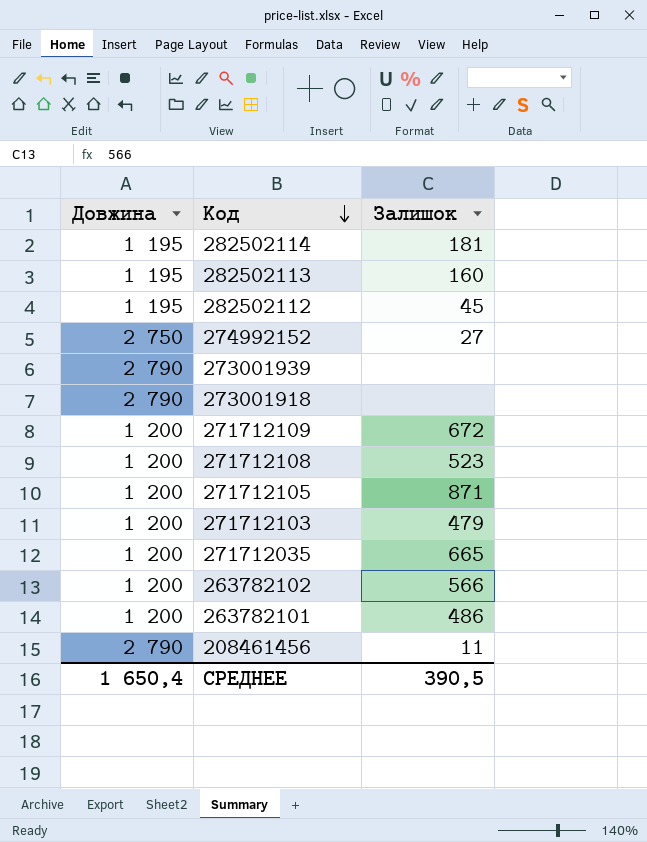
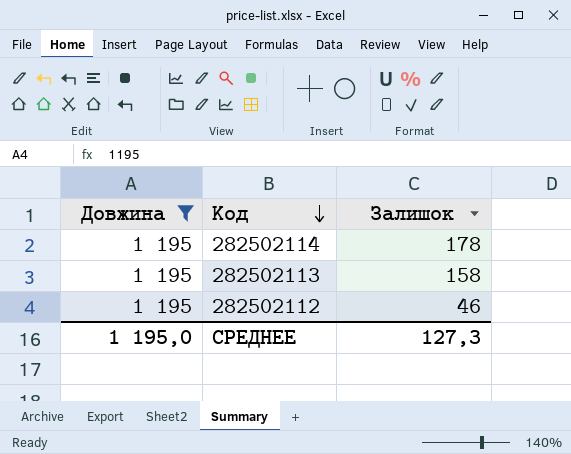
filter: none -> Довжина = 1 195
282502114 | Залишок: 181 -> 178
282502113 | Залишок: 160 -> 158
282502112 | Залишок: 45 -> 46
СРЕДНЕЕ | Довжина: 1 650,4 -> 1 195,0
СРЕДНЕЕ | Залишок: 390,5 -> 127,3

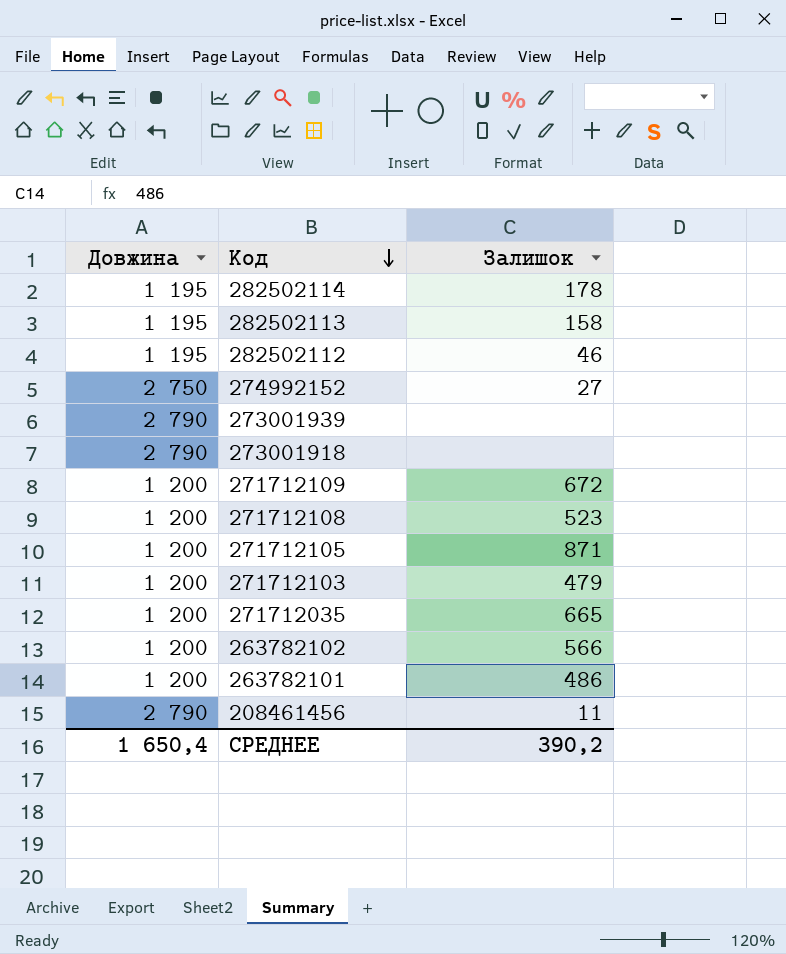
filter: Довжина = 1 195 -> none
СРЕДНЕЕ | Довжина: 1 195,0 -> 1 650,4
СРЕДНЕЕ | Залишок: 127,3 -> 390,2

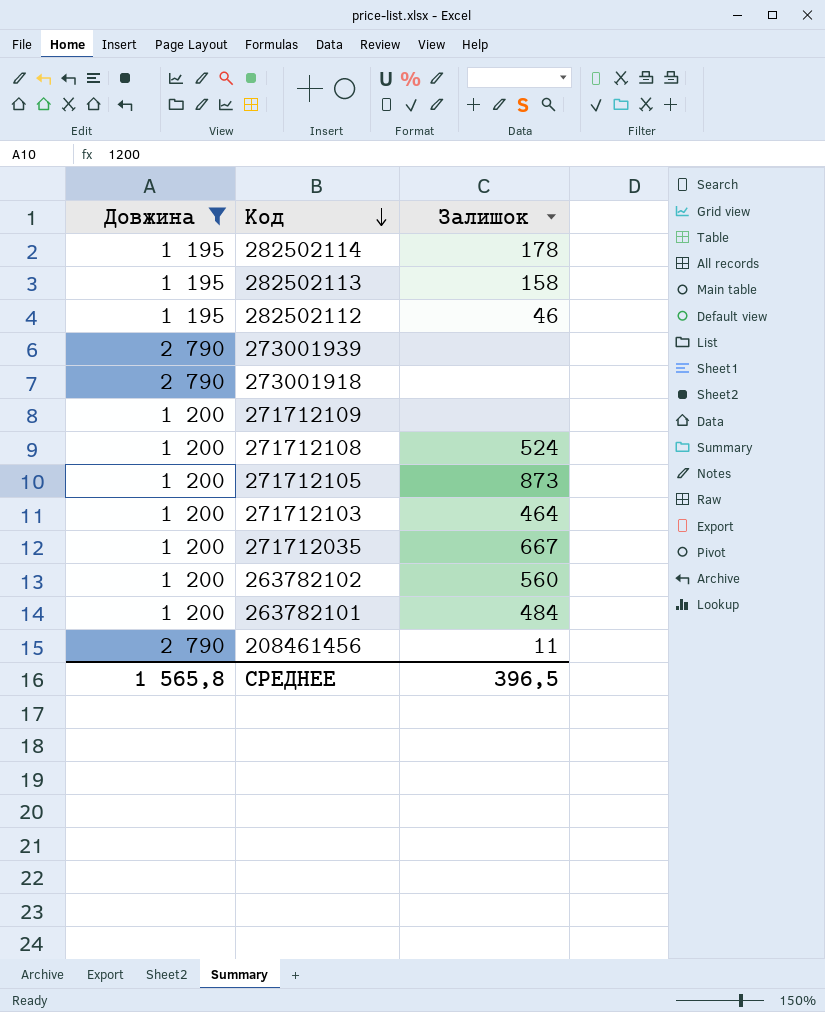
filter: none -> Довжина != 2 750
271712109 | Залишок: 672 -> none
271712108 | Залишок: 523 -> 524
271712105 | Залишок: 871 -> 873
271712103 | Залишок: 479 -> 464
271712035 | Залишок: 665 -> 667
263782102 | Залишок: 566 -> 560
263782101 | Залишок: 486 -> 484
СРЕДНЕЕ | Довжина: 1 650,4 -> 1 565,8
СРЕДНЕЕ | Залишок: 390,2 -> 396,5

